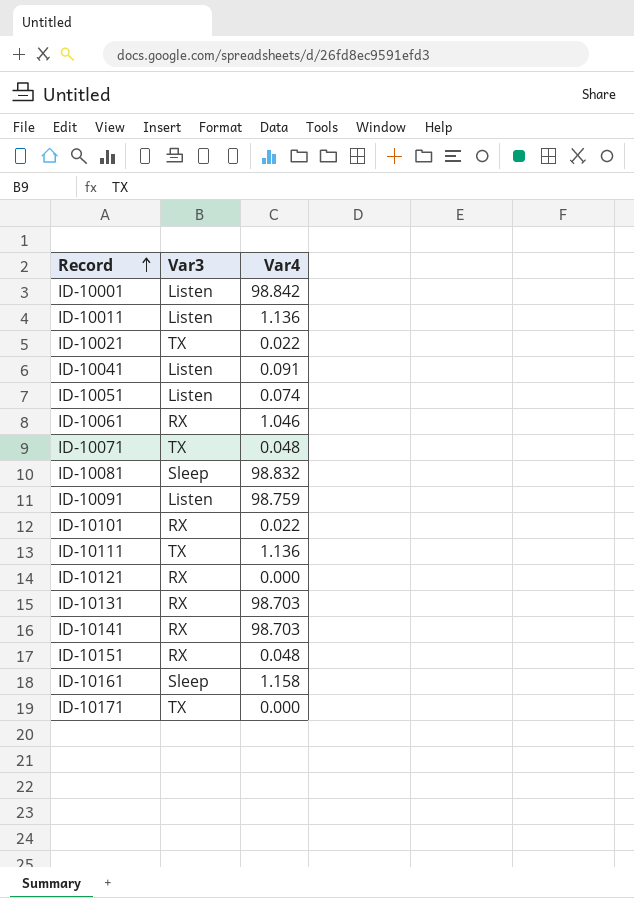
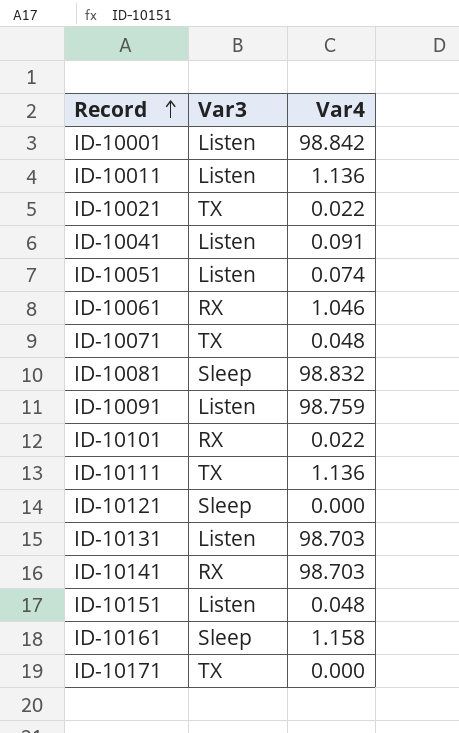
ID-10121 | Var3: RX -> Sleep
ID-10131 | Var3: RX -> Listen
ID-10151 | Var3: RX -> Listen

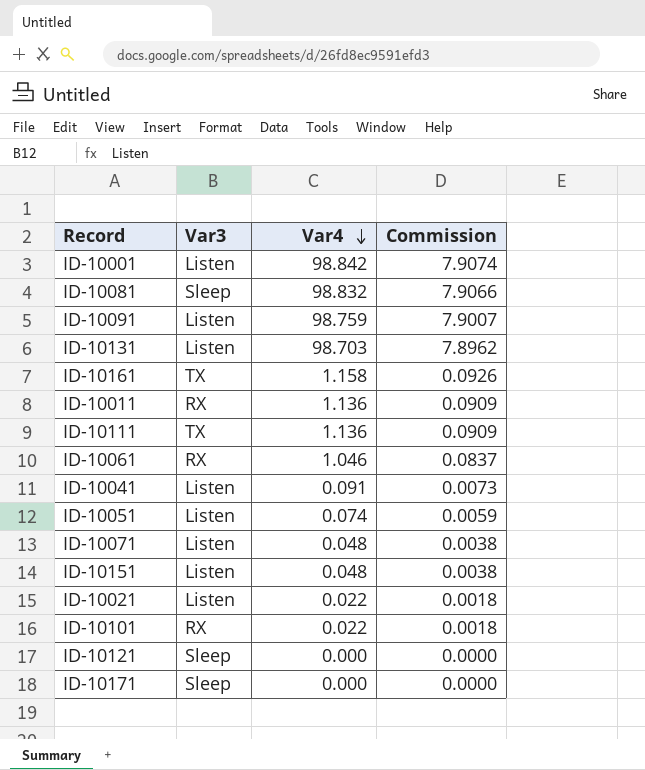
row order: Record ascending -> Var4 descending
column Commission | formula: none -> [Var4] * 0.08
row ID-10141: RX | 98.703 -> none
ID-10161 | Var3: Sleep -> TX
ID-10011 | Var3: Listen -> RX
ID-10071 | Var3: TX -> Listen
ID-10021 | Var3: TX -> Listen
ID-10171 | Var3: TX -> Sleep

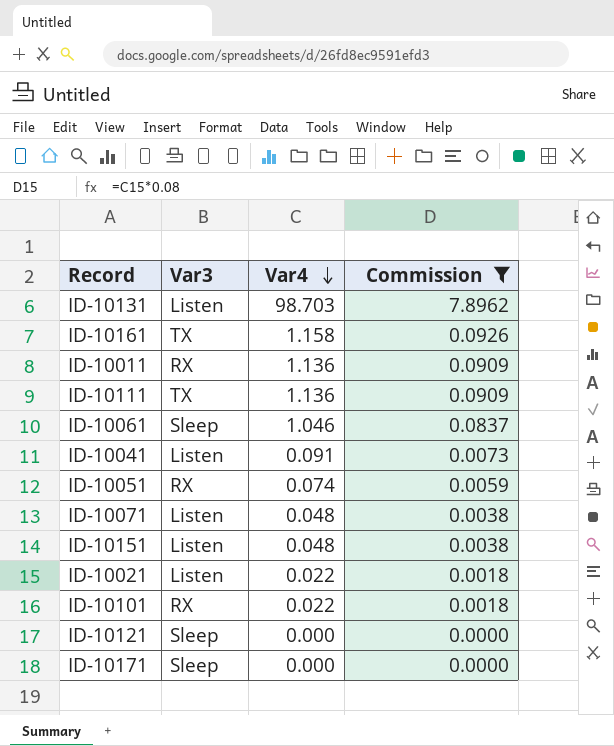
filter: none -> Commission <= 7.8962
ID-10061 | Var3: RX -> Sleep
ID-10051 | Var3: Listen -> RX

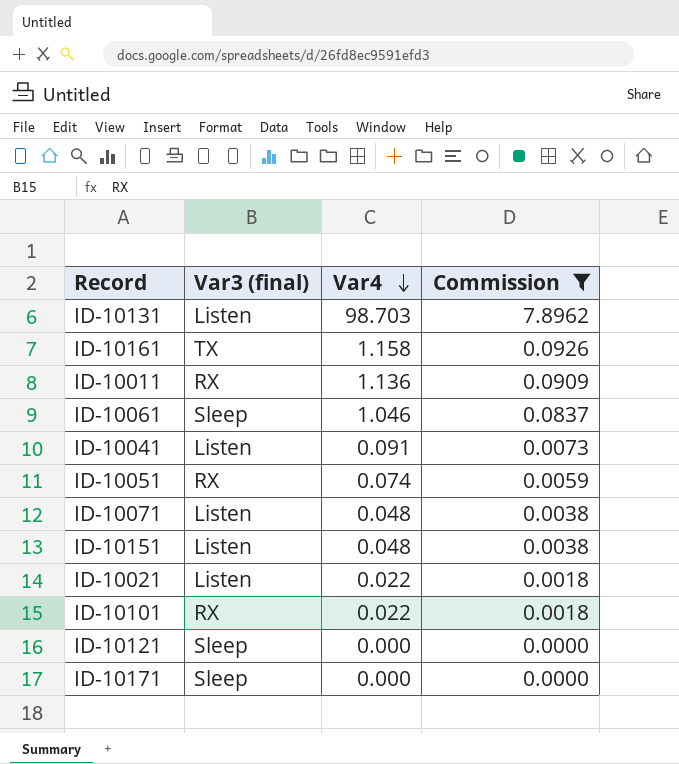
column name: Var3 -> Var3 (final)
row ID-10111: TX | 1.136 | 0.0909 -> none

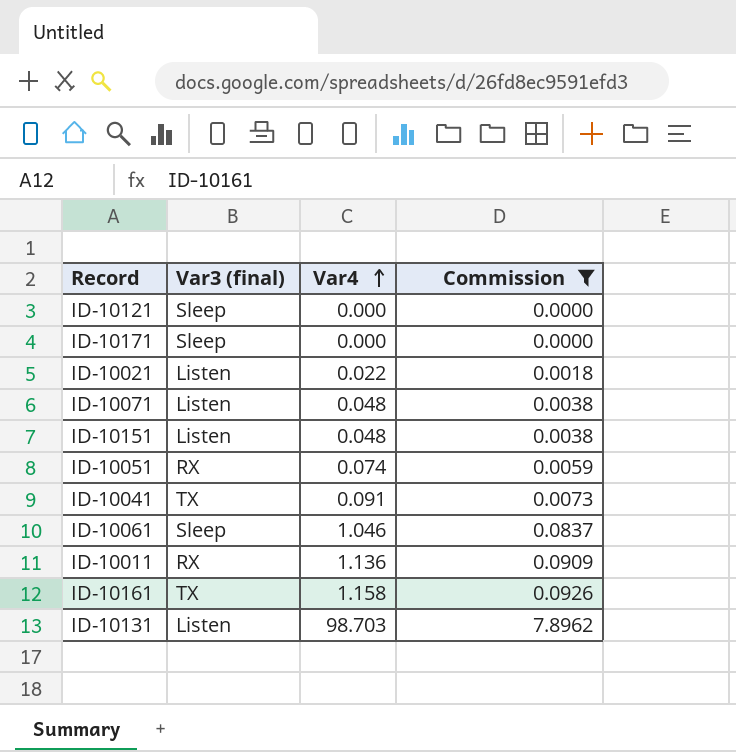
row order: Var4 descending -> Var4 ascending
row ID-10101: RX | 0.022 | 0.0018 -> none
ID-10041 | Var3 (final): Listen -> TX

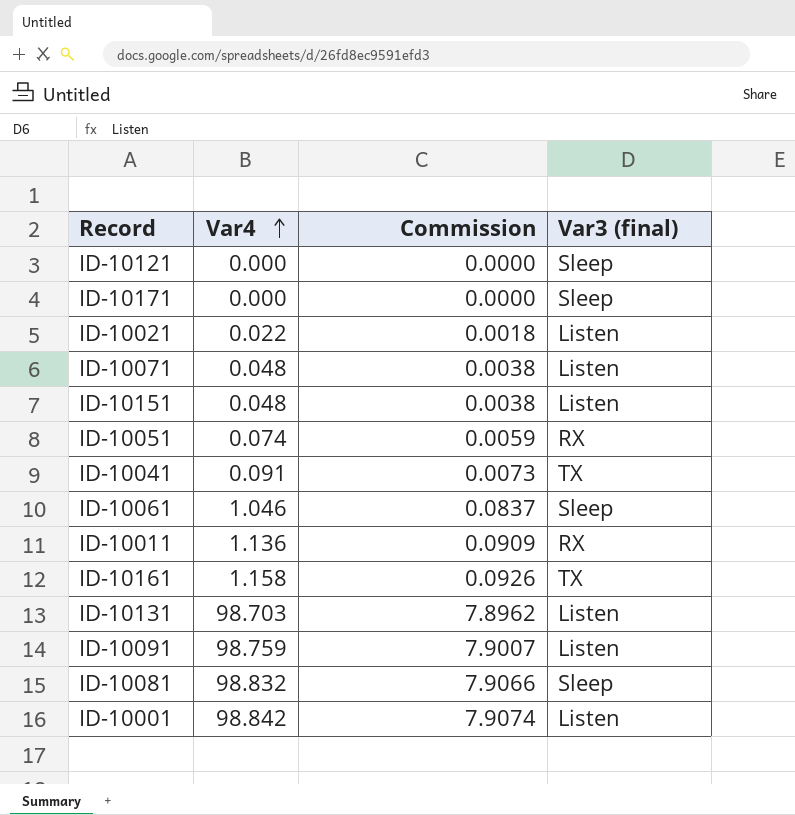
filter: Commission <= 7.8962 -> none
column Var3 (final) | position: 2 -> 4

